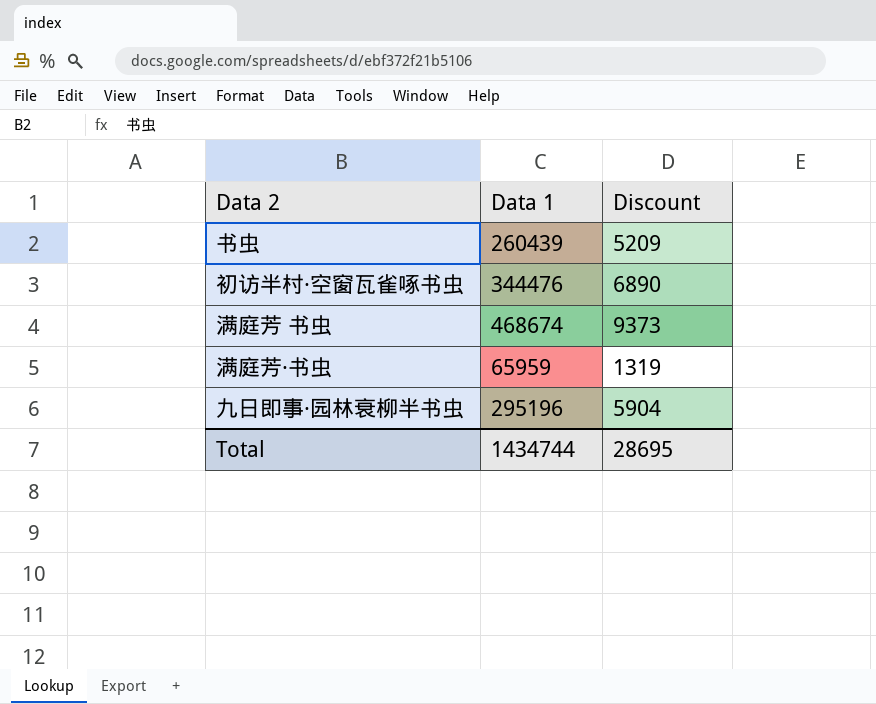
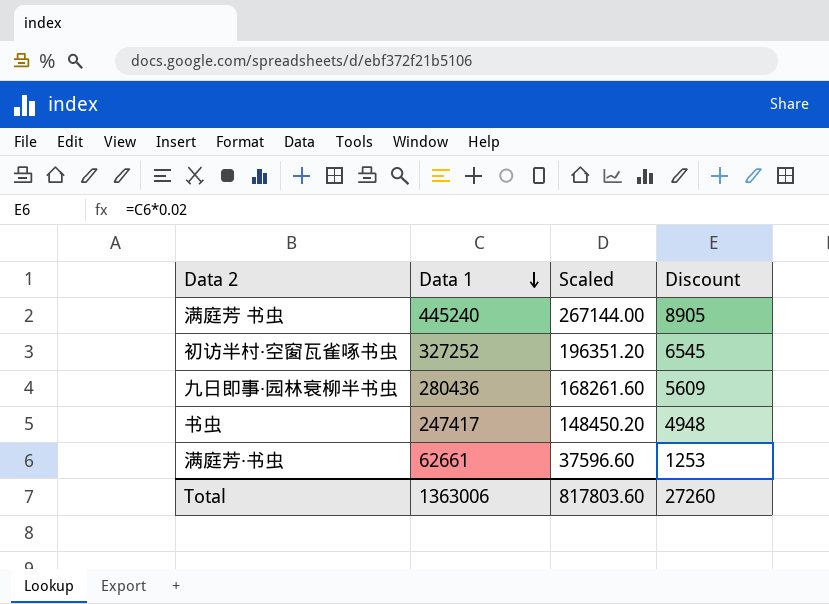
row order: none -> Data 1 descending
column Scaled | formula: none -> [Data 1] * 0.6
满庭芳 书虫 | Data 1: 468674 -> 445240
满庭芳 书虫 | Discount: 9373 -> 8905
初访半村·空窗瓦雀啄书虫 | Data 1: 344476 -> 327252
初访半村·空窗瓦雀啄书虫 | Discount: 6890 -> 6545
九日即事·园林衰柳半书虫 | Data 1: 295196 -> 280436
九日即事·园林衰柳半书虫 | Discount: 5904 -> 5609
书虫 | Data 1: 260439 -> 247417
书虫 | Discount: 5209 -> 4948
满庭芳·书虫 | Data 1: 65959 -> 62661
满庭芳·书虫 | Discount: 1319 -> 1253
Total | Data 1: 1434744 -> 1363006
Total | Discount: 28695 -> 27260

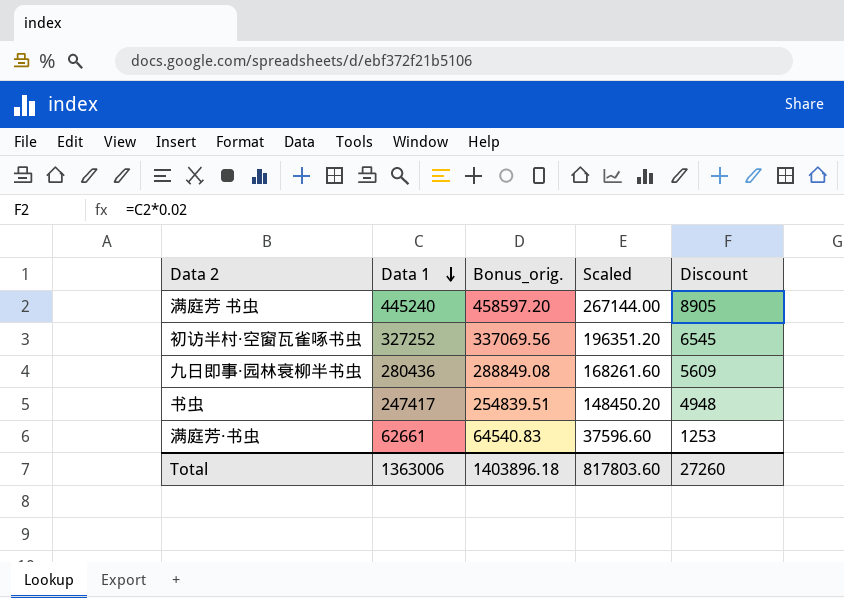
column Bonus_orig. | formula: none -> [Data 1] * 1.03

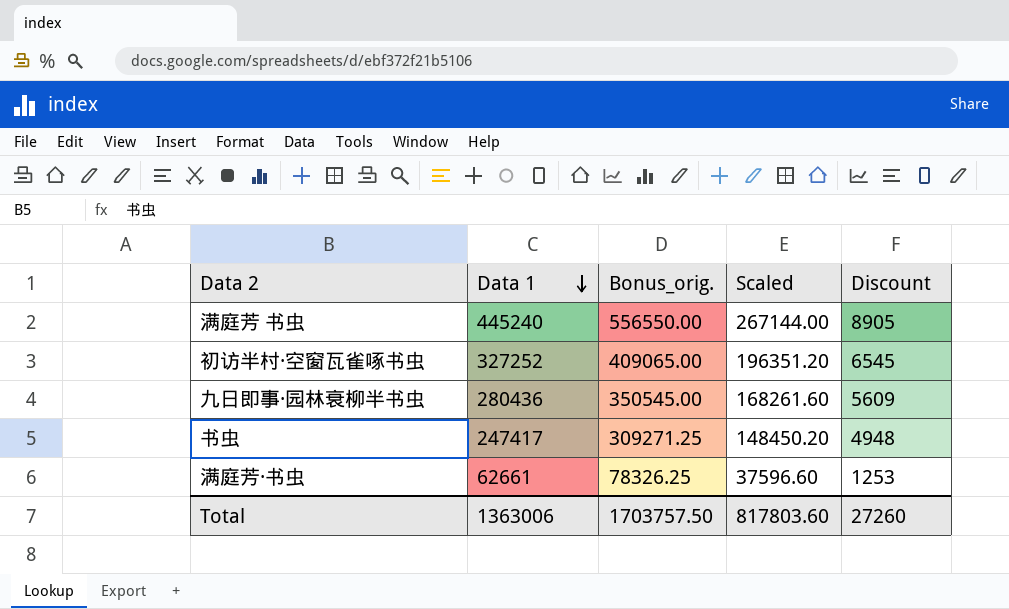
column Bonus_orig. | formula: [Data 1] * 1.03 -> [Data 1] * 1.25
Total | Bonus_orig.: 1403896.18 -> 1703757.50

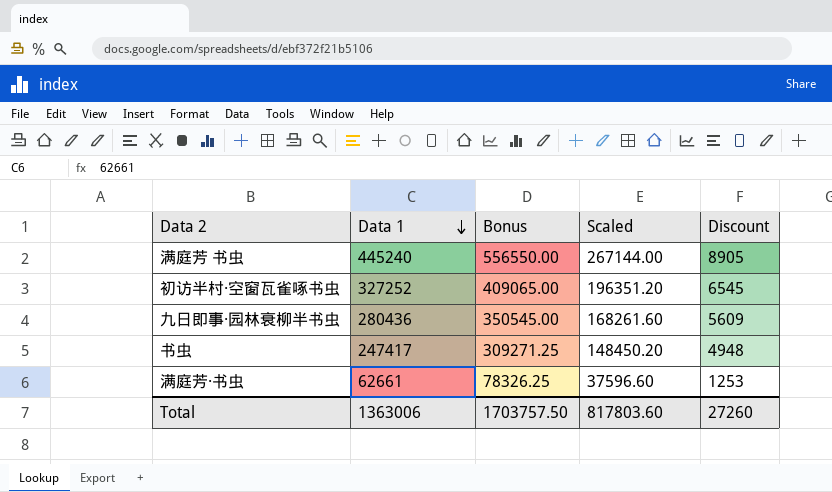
column name: Bonus_orig. -> Bonus

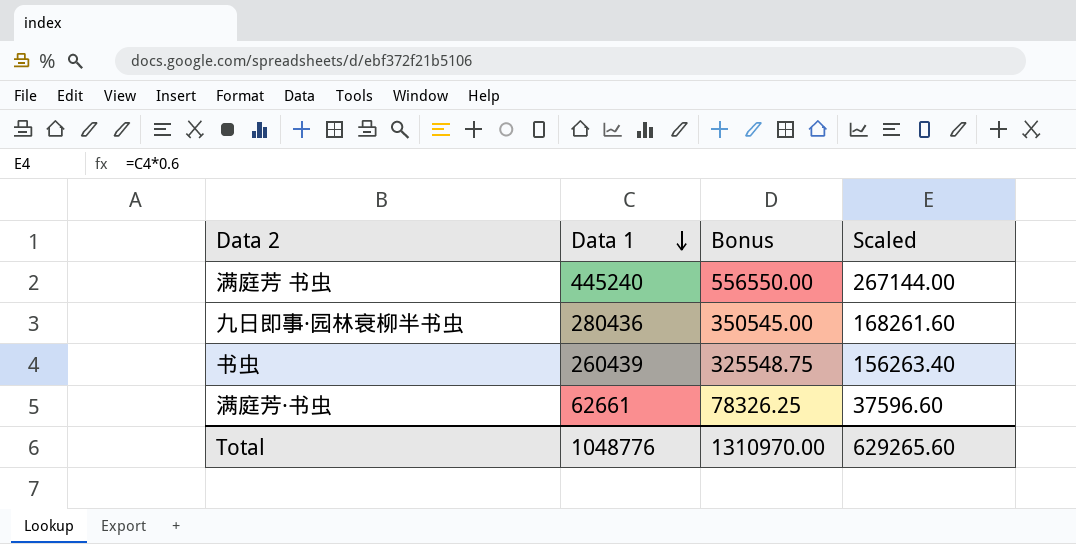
column Discount | formula: [Data 1] * 0.02 -> none
row 初访半村·空窗瓦雀啄书虫: 327252 | 409065.00 | 196351.20 | 6545 -> none
书虫 | Data 1: 247417 -> 260439
书虫 | Bonus: 309271.25 -> 325548.75
书虫 | Scaled: 148450.20 -> 156263.40
Total | Data 1: 1363006 -> 1048776
Total | Bonus: 1703757.50 -> 1310970.00
Total | Scaled: 817803.60 -> 629265.60

